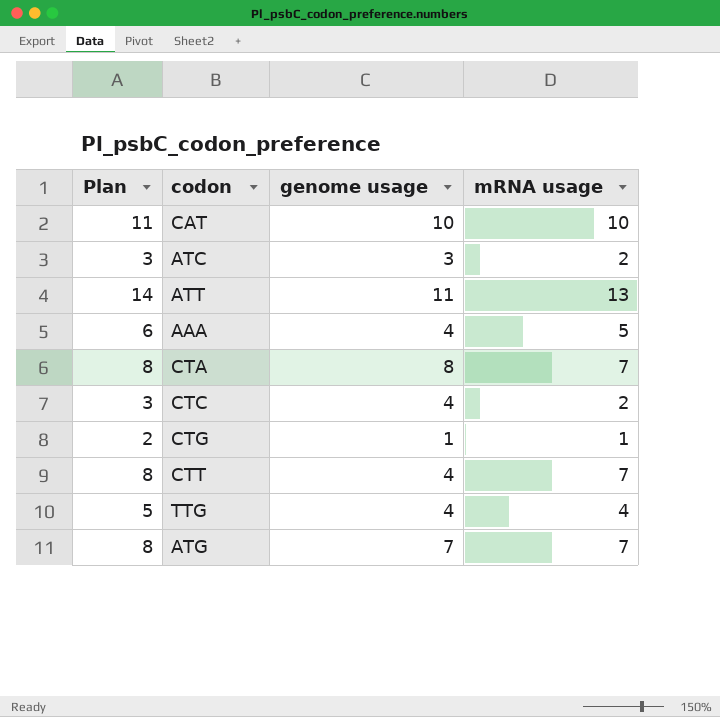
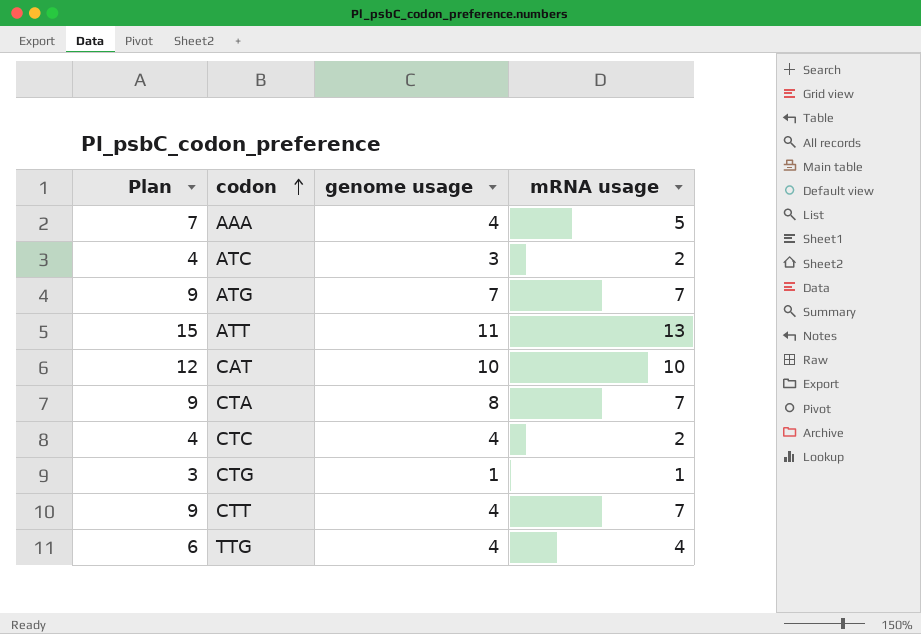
row order: none -> codon ascending
column Plan | formula: [mRNA usage] + 1 -> [mRNA usage] + 2

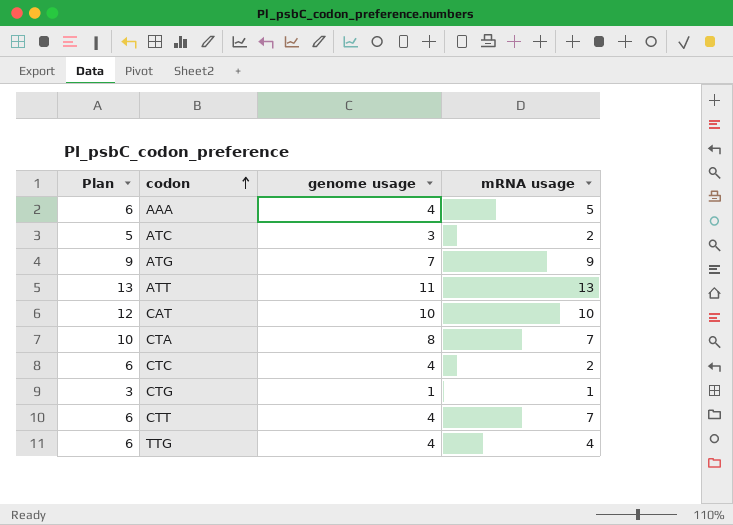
column Plan | formula: [mRNA usage] + 2 -> [genome usage] + 2
ATG | mRNA usage: 7 -> 9

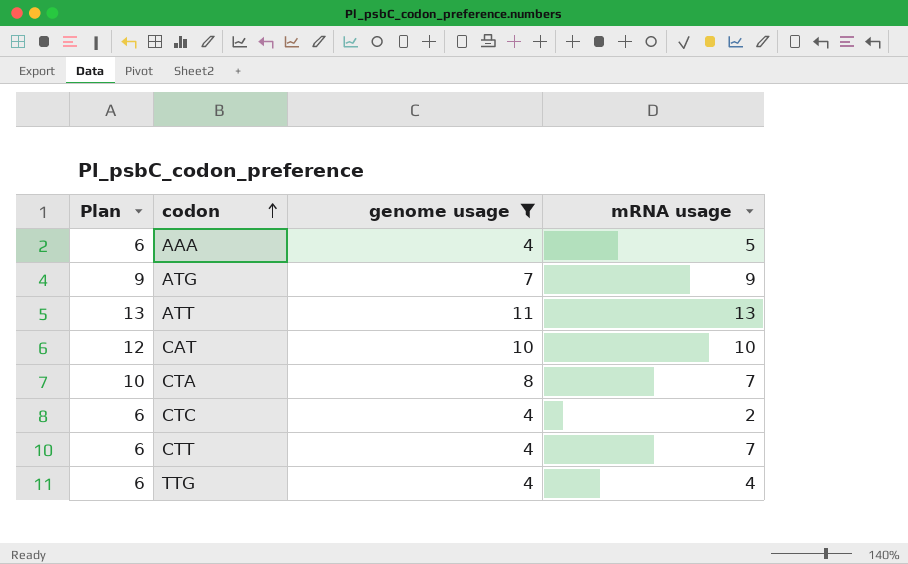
filter: none -> genome usage >= 4

